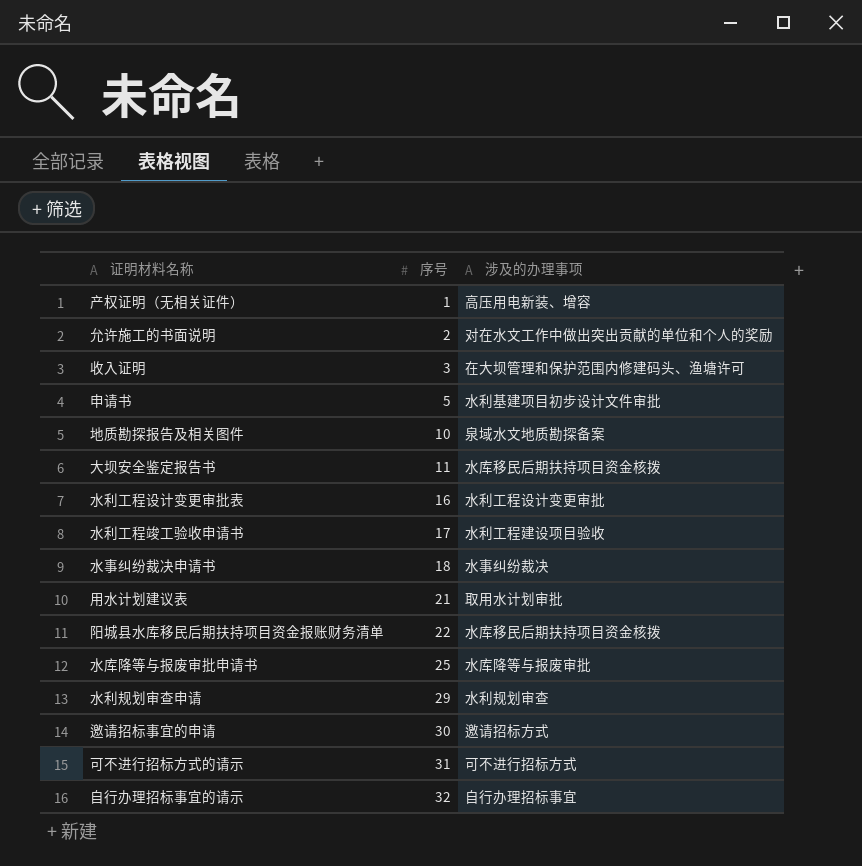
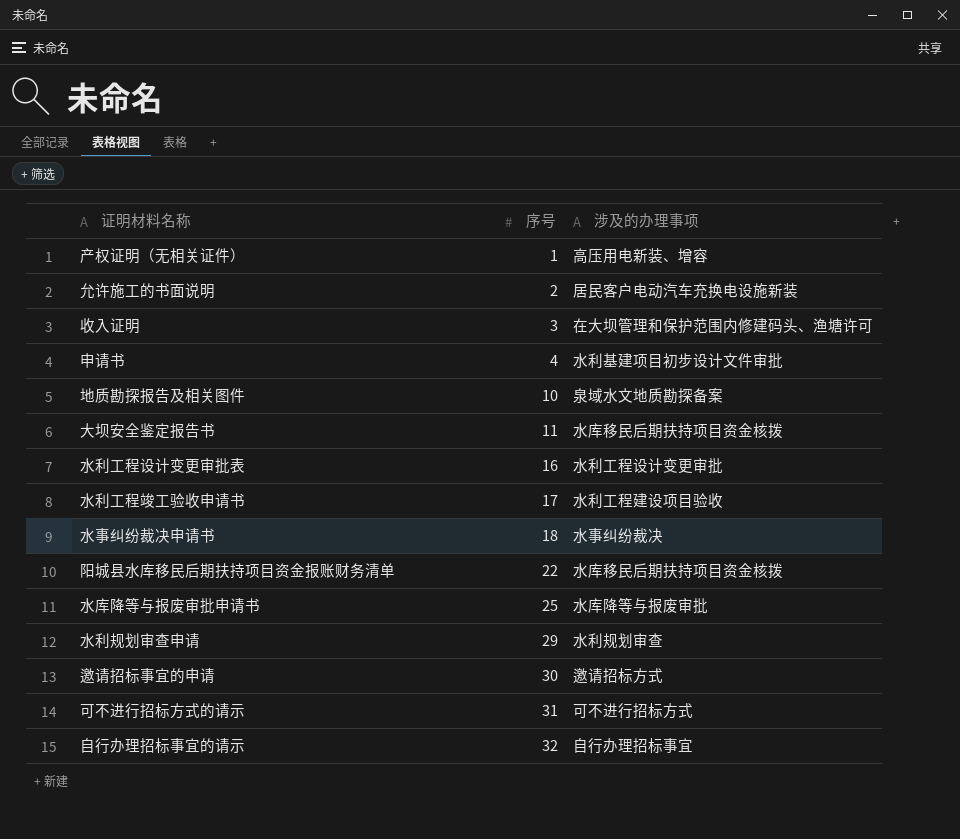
row 用水计划建议表: 21 | 取用水计划审批 -> none
允许施工的书面说明 | 涉及的办理事项: 对在水文工作中做出突出贡献的单位和个人的奖励 -> 居民客户电动汽车充换电设施新装
申请书 | 序号: 5 -> 4

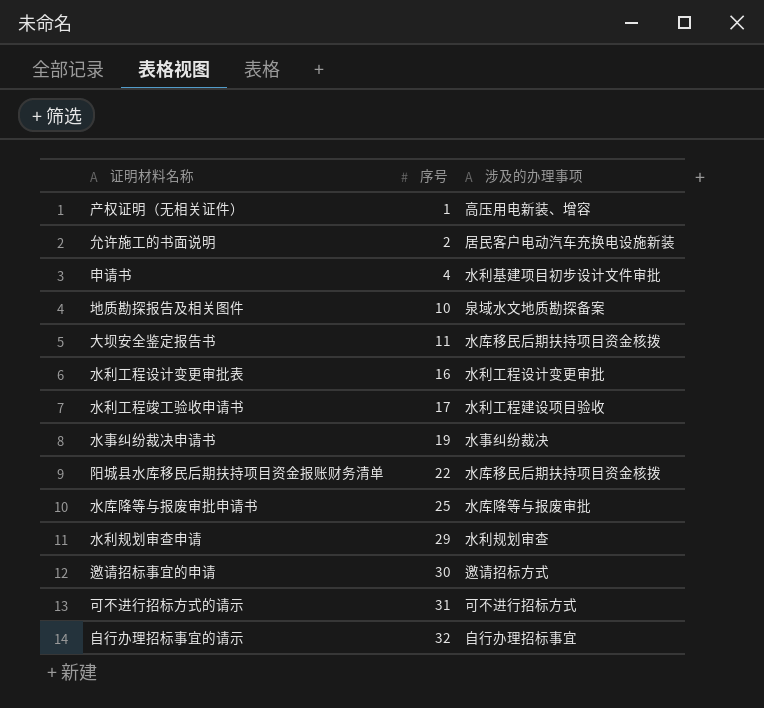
row 收入证明: 3 | 在大坝管理和保护范围内修建码头、渔塘许可 -> none
水事纠纷裁决申请书 | 序号: 18 -> 19

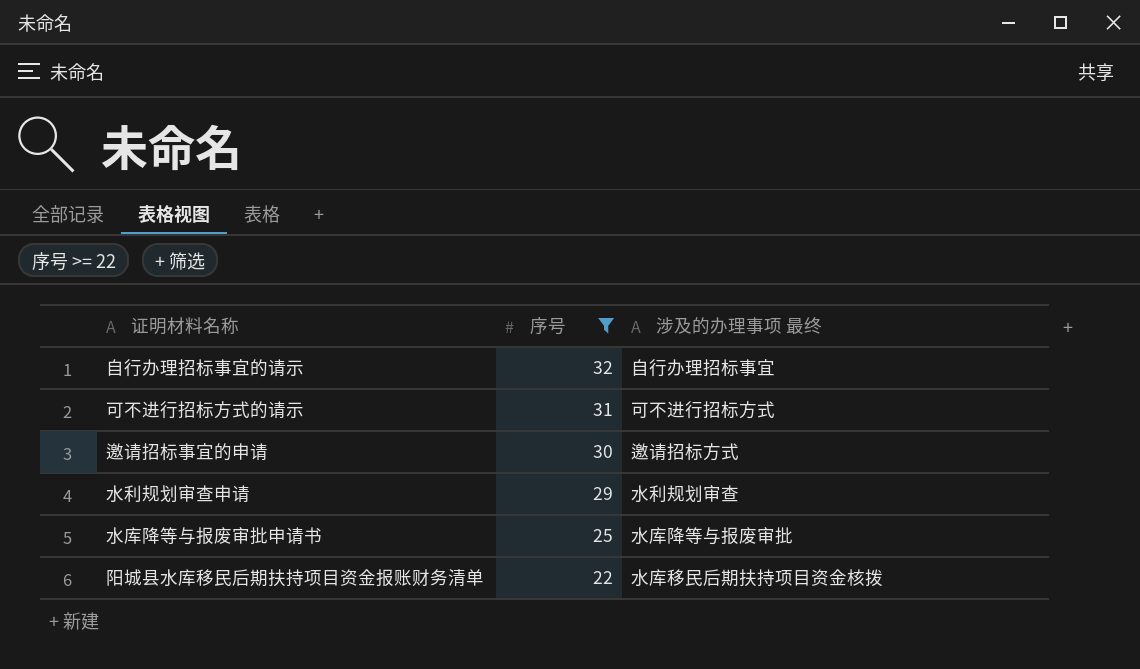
filter: none -> 序号 >= 22
row order: 序号 ascending -> 序号 descending
column name: 涉及的办理事项 -> 涉及的办理事项 最终

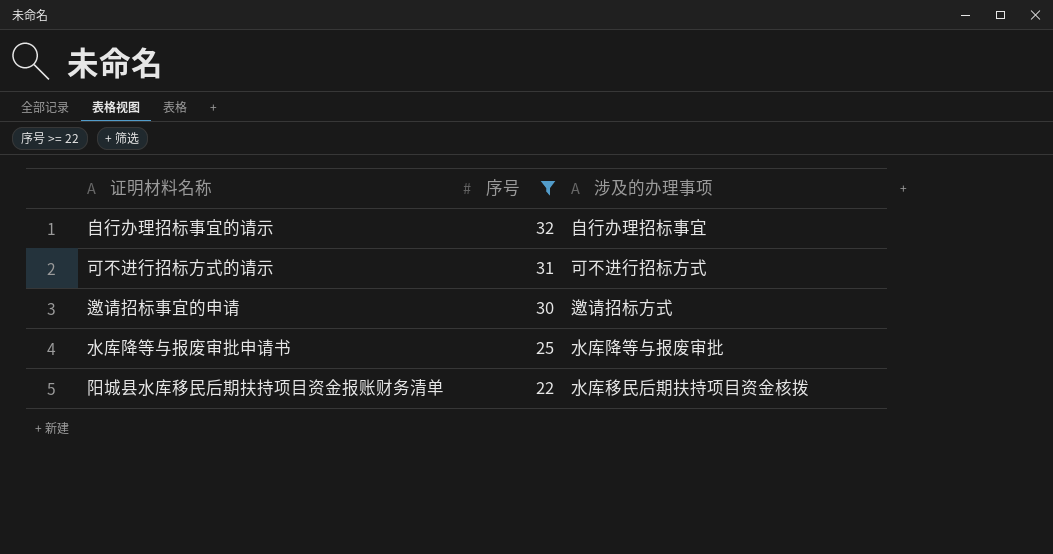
column name: 涉及的办理事项 最终 -> 涉及的办理事项
row 水利规划审查申请: 29 | 水利规划审查 -> none

